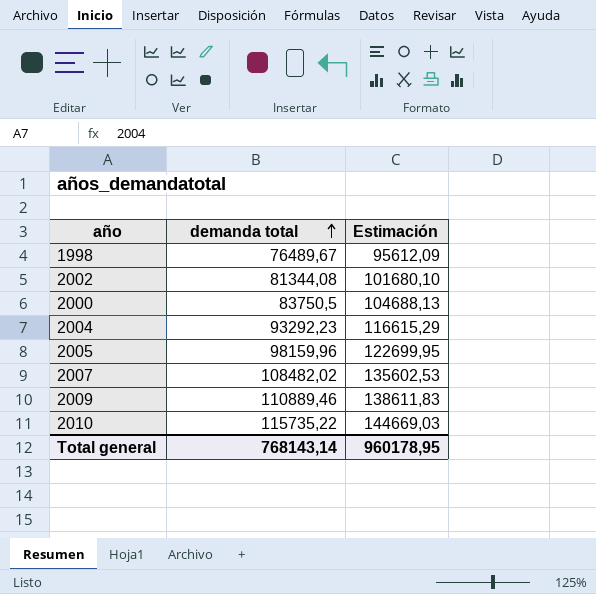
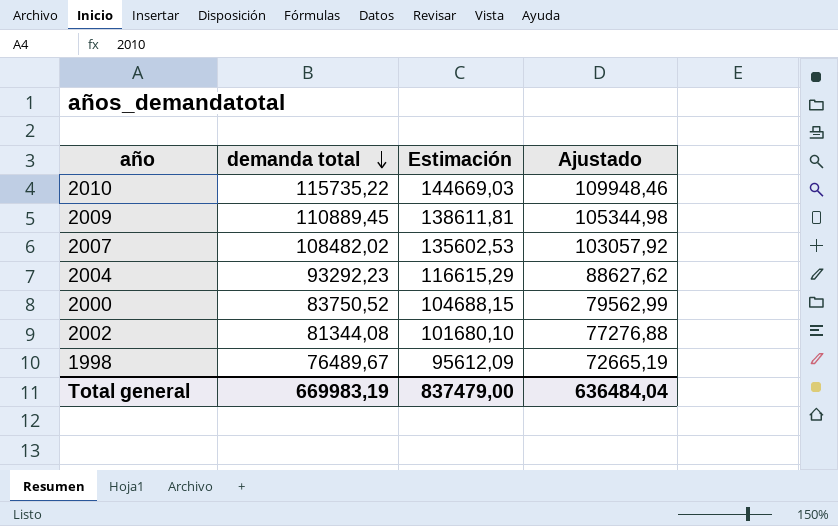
row order: demanda total ascending -> demanda total descending
column Ajustado | formula: none -> [demanda total] * 0,95
row 2005: 98159,96 | 122699,95 -> none
2009 | demanda total: 110889,46 -> 110889,45
2009 | Estimación: 138611,83 -> 138611,81
2000 | demanda total: 83750,5 -> 83750,52
2000 | Estimación: 104688,13 -> 104688,15
Total general | demanda total: 768143,14 -> 669983,19
Total general | Estimación: 960178,95 -> 837479,00

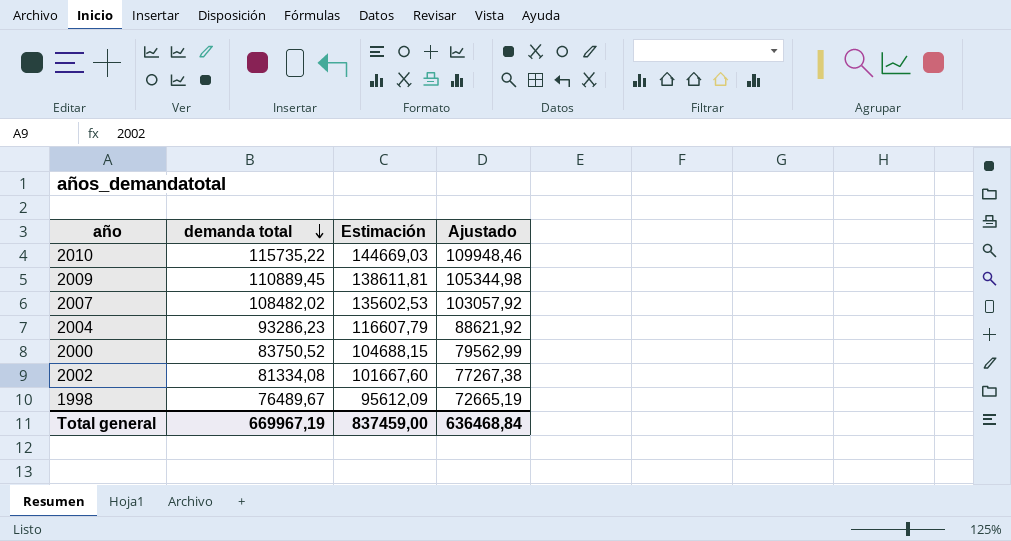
2004 | demanda total: 93292,23 -> 93286,23
2004 | Estimación: 116615,29 -> 116607,79
2004 | Ajustado: 88627,62 -> 88621,92
2002 | demanda total: 81344,08 -> 81334,08
2002 | Estimación: 101680,10 -> 101667,60
2002 | Ajustado: 77276,88 -> 77267,38
Total general | demanda total: 669983,19 -> 669967,19
Total general | Estimación: 837479,00 -> 837459,00
Total general | Ajustado: 636484,04 -> 636468,84

